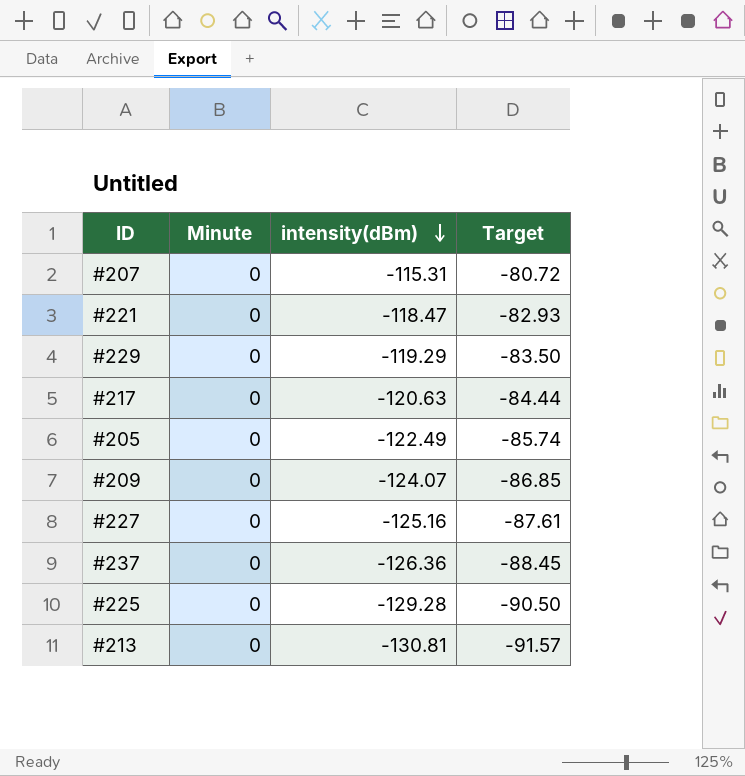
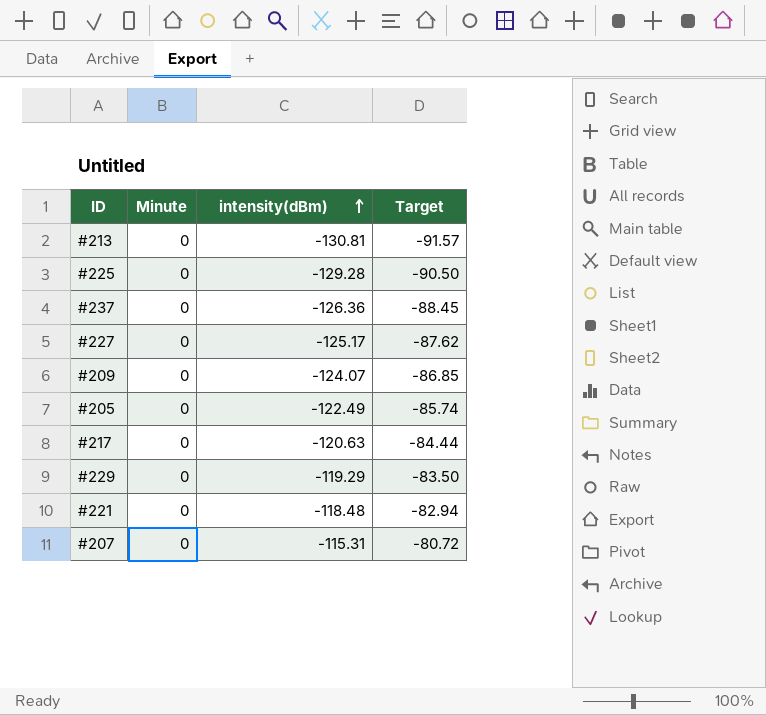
row order: intensity(dBm) descending -> intensity(dBm) ascending
#227 | intensity(dBm): -125.16 -> -125.17
#227 | Target: -87.61 -> -87.62
#221 | intensity(dBm): -118.47 -> -118.48
#221 | Target: -82.93 -> -82.94

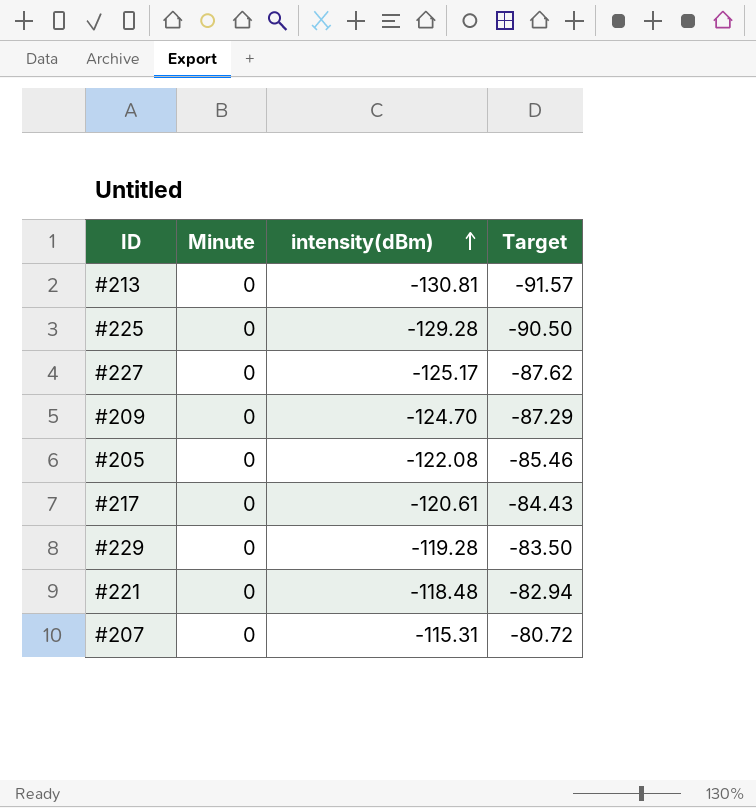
row #237: 0 | -126.36 | -88.45 -> none
#209 | intensity(dBm): -124.07 -> -124.70
#209 | Target: -86.85 -> -87.29
#205 | intensity(dBm): -122.49 -> -122.08
#205 | Target: -85.74 -> -85.46
#217 | intensity(dBm): -120.63 -> -120.61
#217 | Target: -84.44 -> -84.43
#229 | intensity(dBm): -119.29 -> -119.28

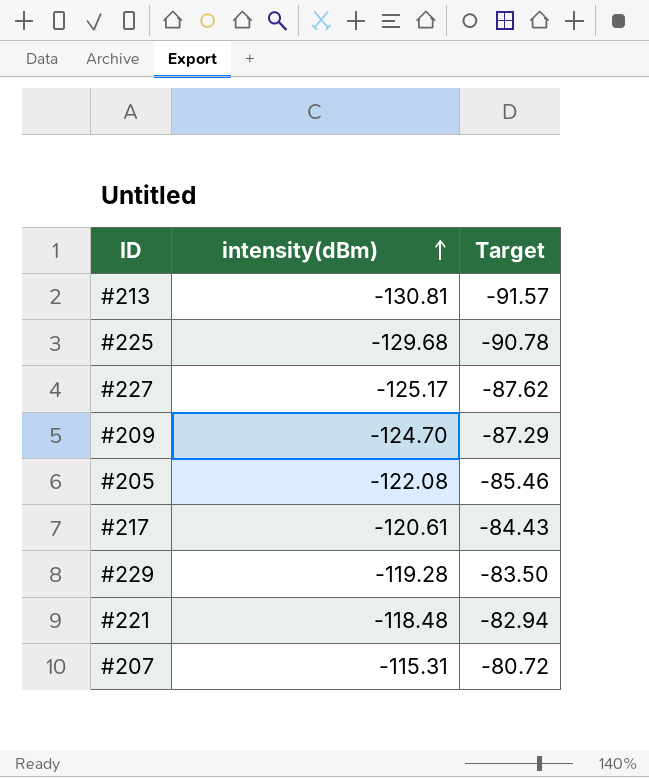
column Minute | position: 2 -> none
#225 | intensity(dBm): -129.28 -> -129.68
#225 | Target: -90.50 -> -90.78

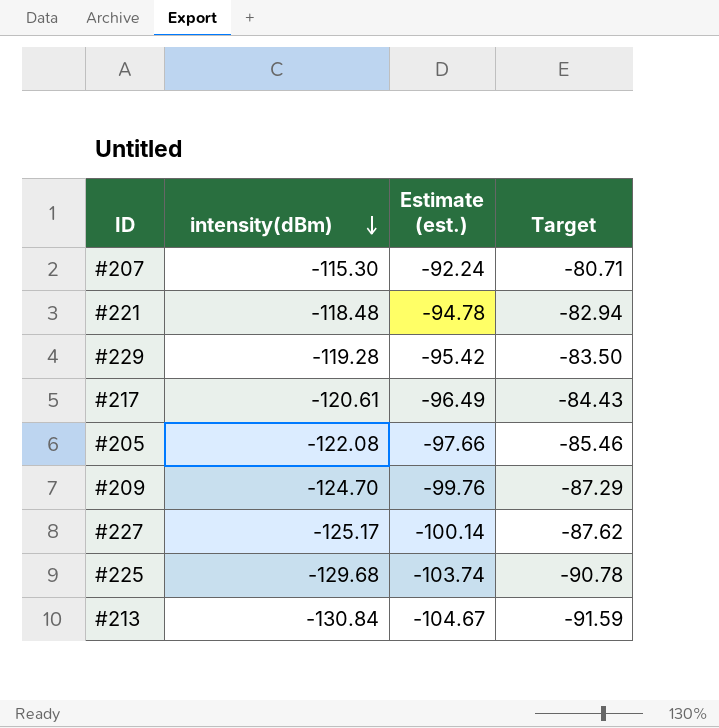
row order: intensity(dBm) ascending -> intensity(dBm) descending
column Estimate (est.) | formula: none -> [intensity(dBm)] * 0.8
#207 | intensity(dBm): -115.31 -> -115.30
#207 | Target: -80.72 -> -80.71
#213 | intensity(dBm): -130.81 -> -130.84
#213 | Target: -91.57 -> -91.59

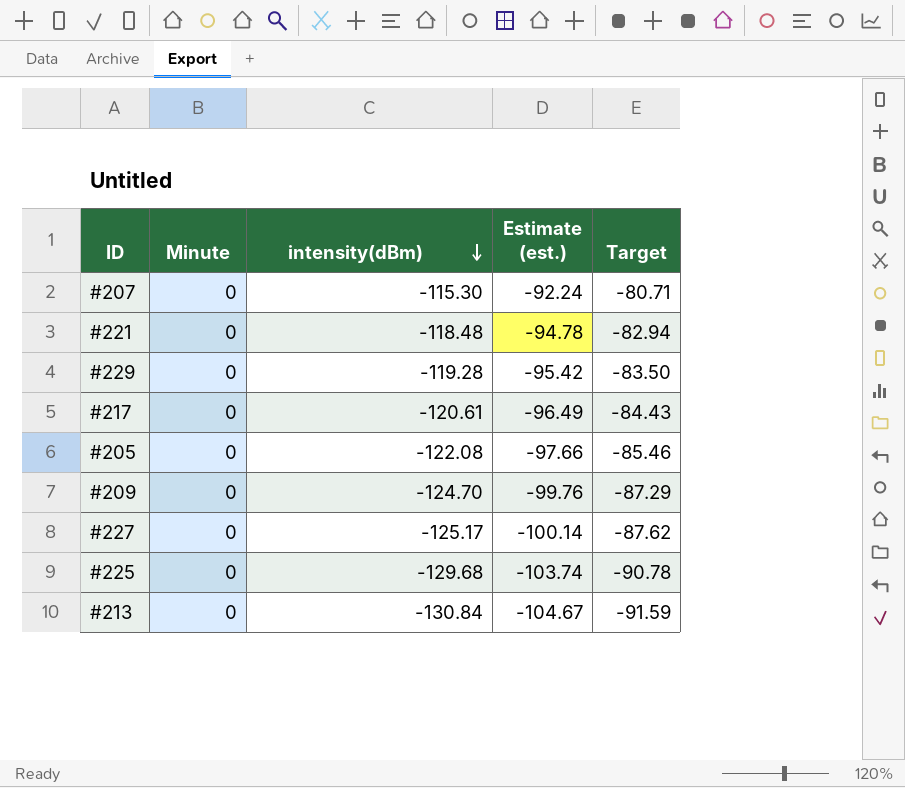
column Minute | position: none -> 2

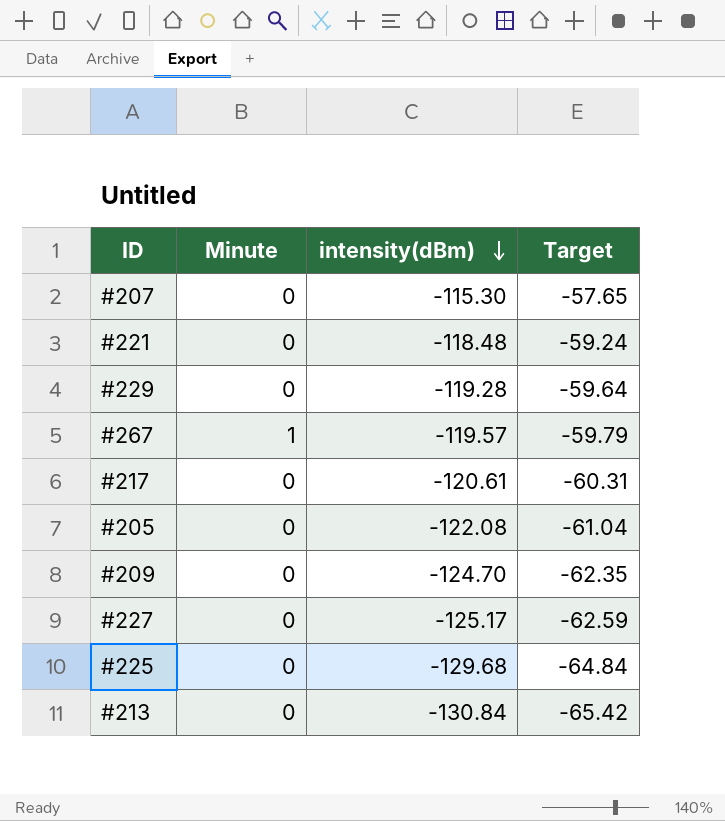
column Estimate (est.) | formula: [intensity(dBm)] * 0.8 -> none
column Target | formula: [intensity(dBm)] * 0.7 -> [intensity(dBm)] * 0.5
row #267: none -> 1 | -119.57 | -59.79

